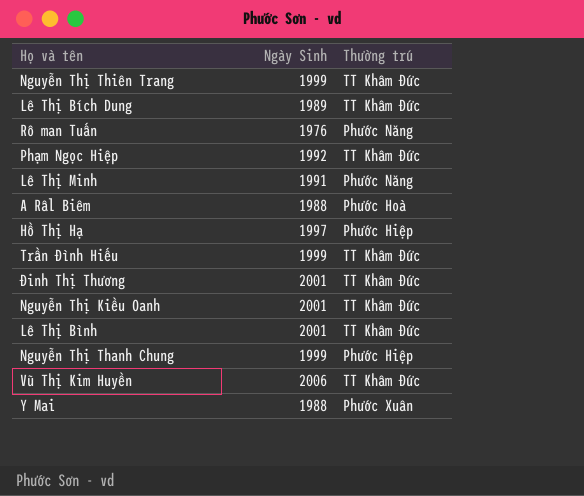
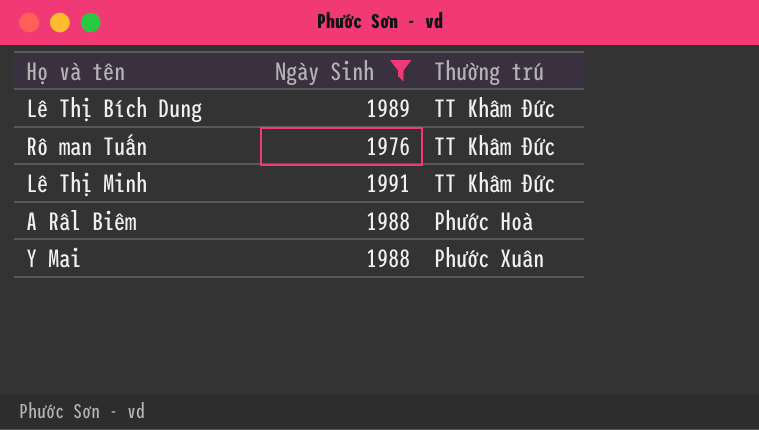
filter: none -> Ngày Sinh <= 1991
Rô man Tuấn | Thường trú: Phước Năng -> TT Khâm Đức
Lê Thị Minh | Thường trú: Phước Năng -> TT Khâm Đức

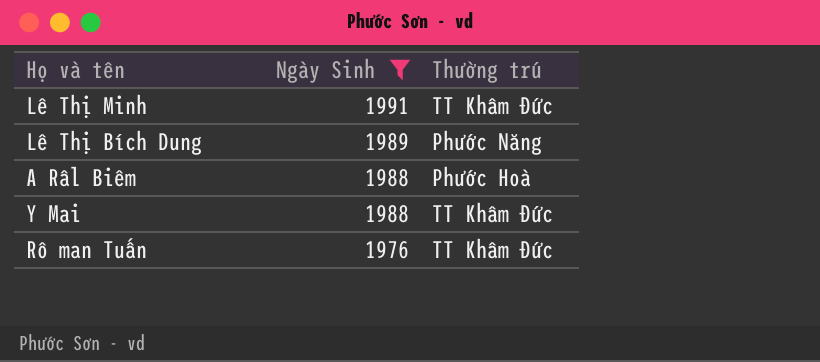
row order: none -> Ngày Sinh descending
Lê Thị Bích Dung | Thường trú: TT Khâm Đức -> Phước Năng
Y Mai | Thường trú: Phước Xuân -> TT Khâm Đức

